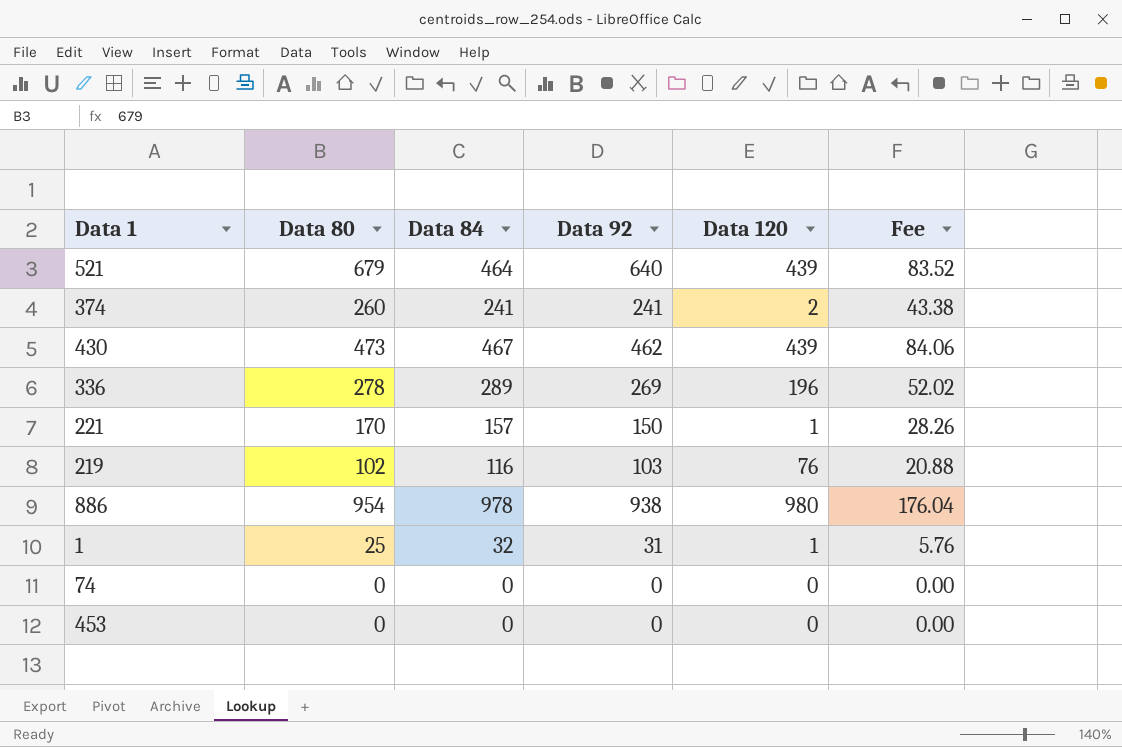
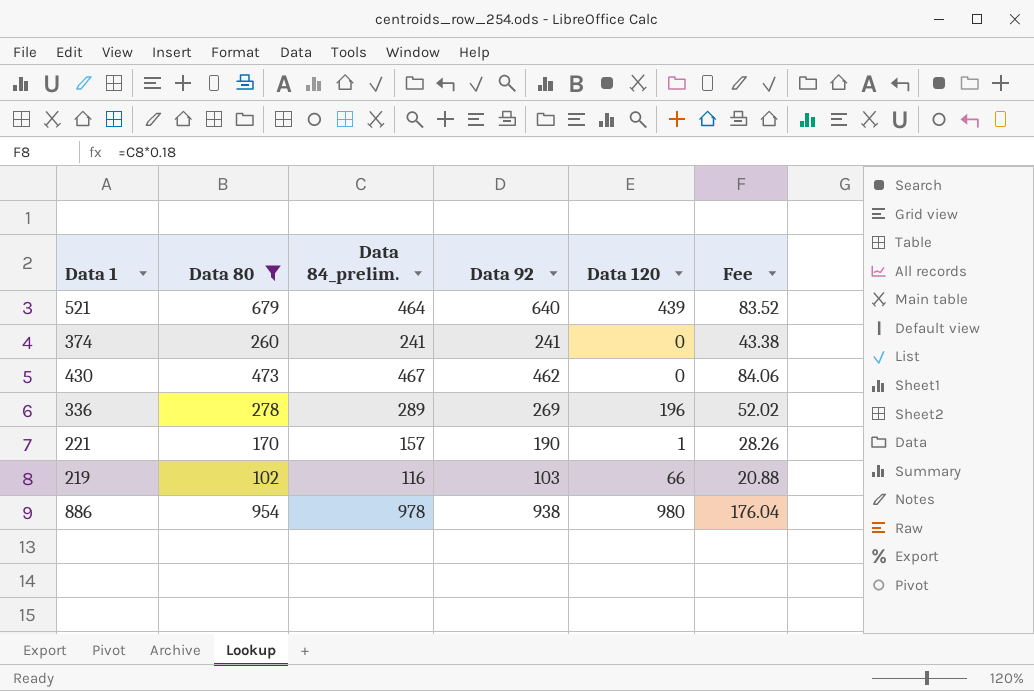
filter: none -> Data 80 >= 102
column name: Data 84 -> Data 84_prelim.
374 | Data 120: 2 -> 0
430 | Data 120: 439 -> 0
221 | Data 92: 150 -> 190
219 | Data 120: 76 -> 66

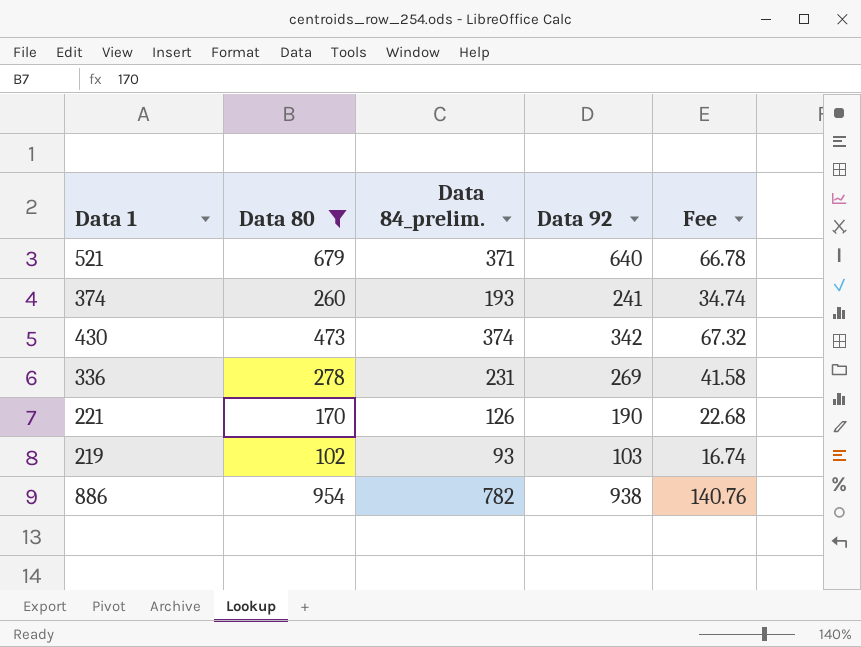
column Data 120 | position: 5 -> none
521 | Data 84_prelim.: 464 -> 371
521 | Fee: 83.52 -> 66.78
374 | Data 84_prelim.: 241 -> 193
374 | Fee: 43.38 -> 34.74
430 | Data 84_prelim.: 467 -> 374
430 | Data 92: 462 -> 342
430 | Fee: 84.06 -> 67.32
336 | Data 84_prelim.: 289 -> 231
336 | Fee: 52.02 -> 41.58
221 | Data 84_prelim.: 157 -> 126
221 | Fee: 28.26 -> 22.68
219 | Data 84_prelim.: 116 -> 93
219 | Fee: 20.88 -> 16.74
886 | Data 84_prelim.: 978 -> 782
886 | Fee: 176.04 -> 140.76

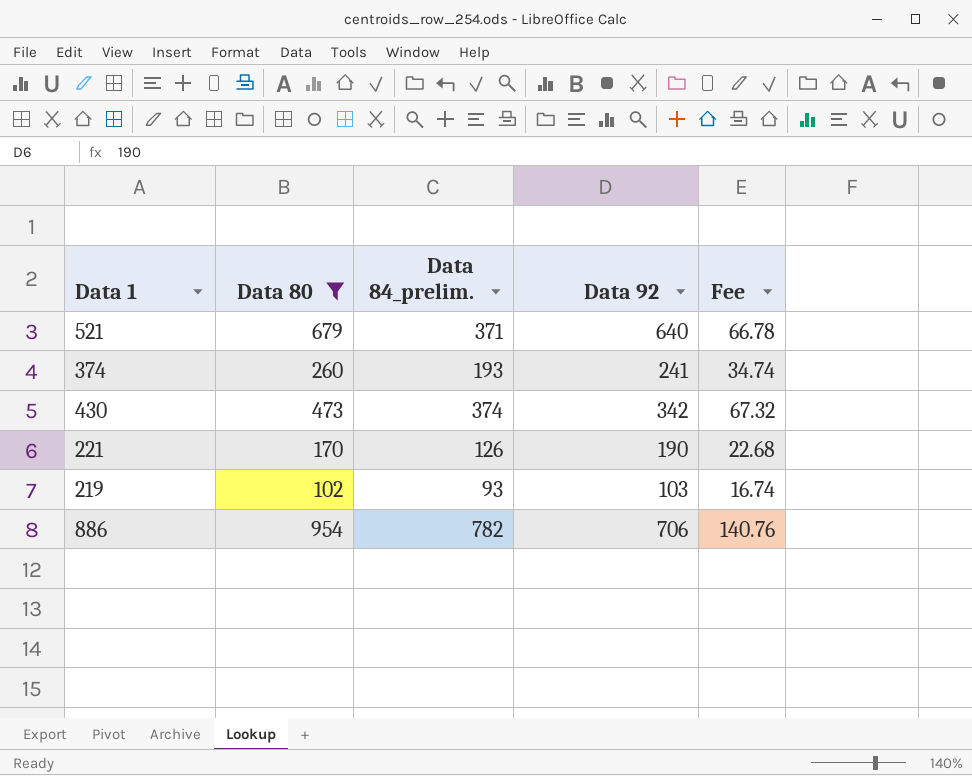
row 336: 278 | 231 | 269 | 41.58 -> none
886 | Data 92: 938 -> 706

